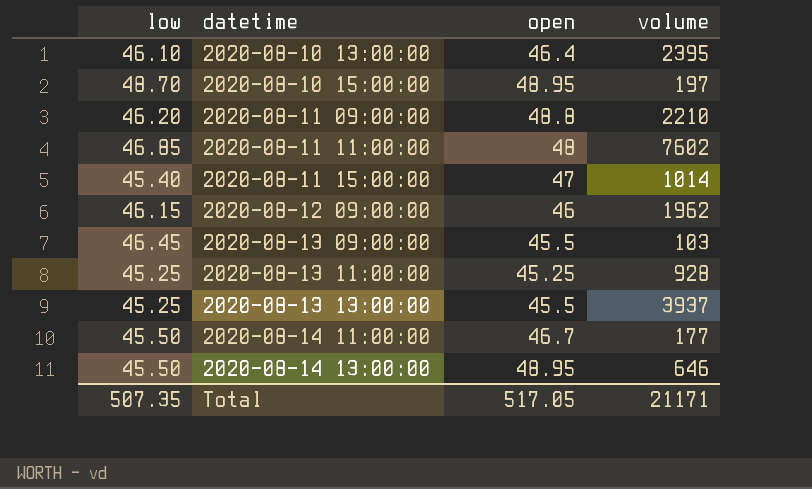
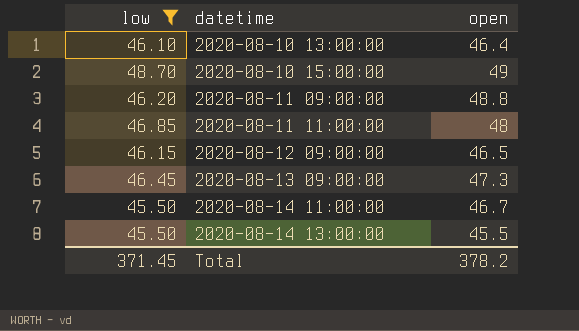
filter: none -> low >= 45.50
column volume | position: 4 -> none
2020-08-10 15:00:00 | open: 48.95 -> 49
2020-08-12 09:00:00 | open: 46 -> 46.5
2020-08-13 09:00:00 | open: 45.5 -> 47.3
2020-08-14 13:00:00 | open: 48.95 -> 45.5
Total | low: 507.35 -> 371.45
Total | open: 517.05 -> 378.2

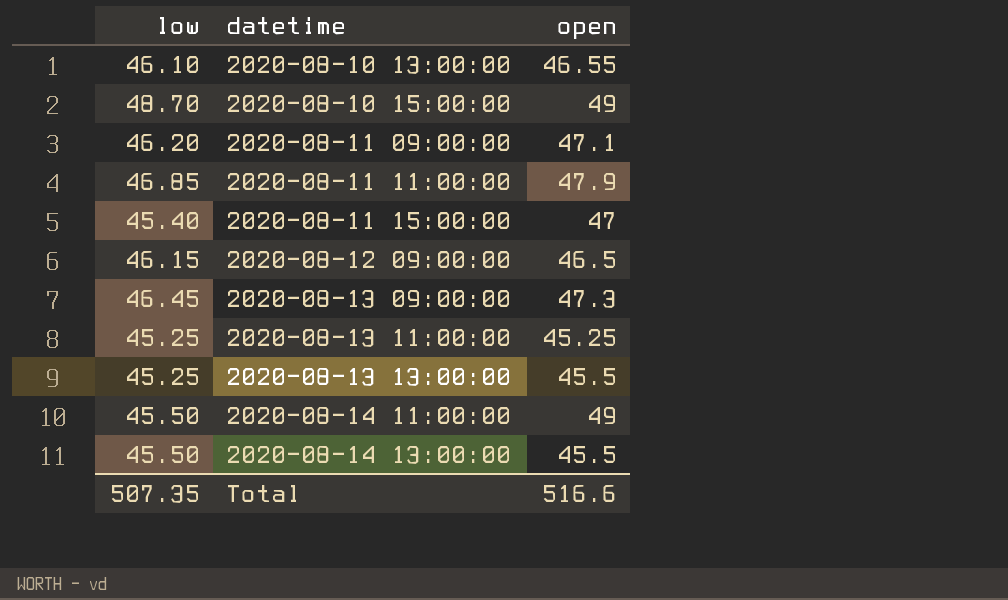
filter: low >= 45.50 -> none
2020-08-10 13:00:00 | open: 46.4 -> 46.55
2020-08-11 09:00:00 | open: 48.8 -> 47.1
2020-08-11 11:00:00 | open: 48 -> 47.9
2020-08-14 11:00:00 | open: 46.7 -> 49
Total | low: 371.45 -> 507.35
Total | open: 378.2 -> 516.6

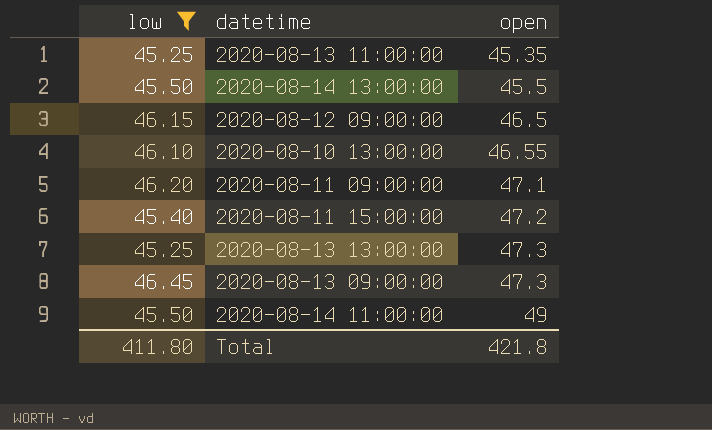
filter: none -> low <= 46.45
row order: datetime ascending -> open ascending
2020-08-13 11:00:00 | open: 45.25 -> 45.35
2020-08-11 15:00:00 | open: 47 -> 47.2
2020-08-13 13:00:00 | open: 45.5 -> 47.3
Total | low: 507.35 -> 411.80
Total | open: 516.6 -> 421.8

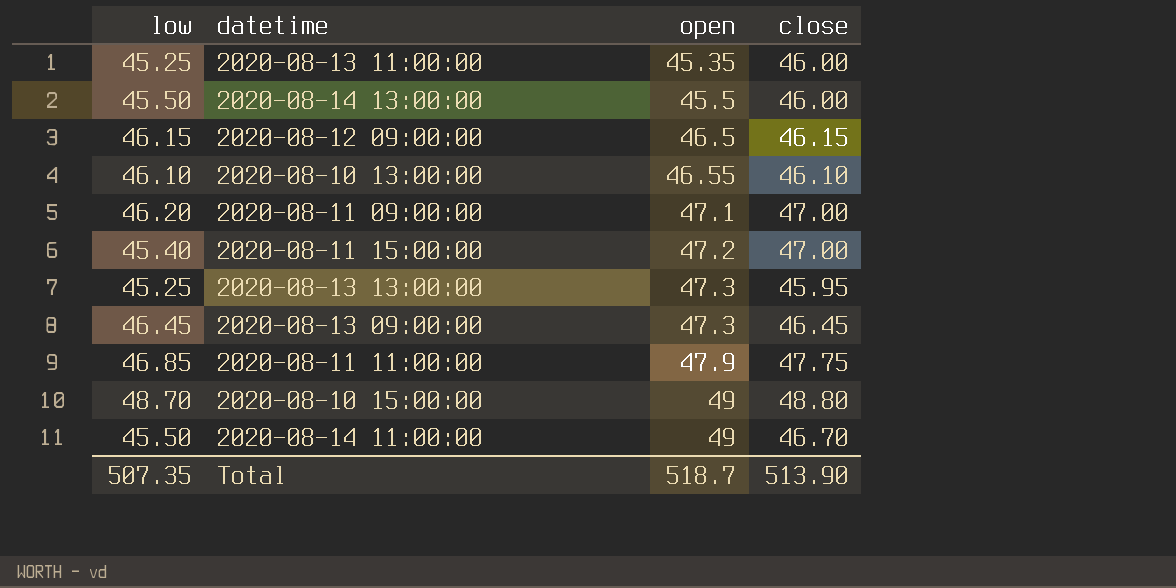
filter: low <= 46.45 -> none
column close | position: none -> 4
Total | low: 411.80 -> 507.35
Total | open: 421.8 -> 518.7

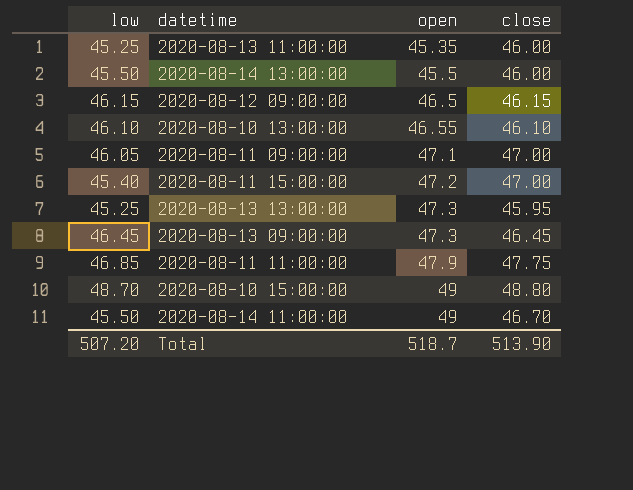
2020-08-11 09:00:00 | low: 46.20 -> 46.05
Total | low: 507.35 -> 507.20

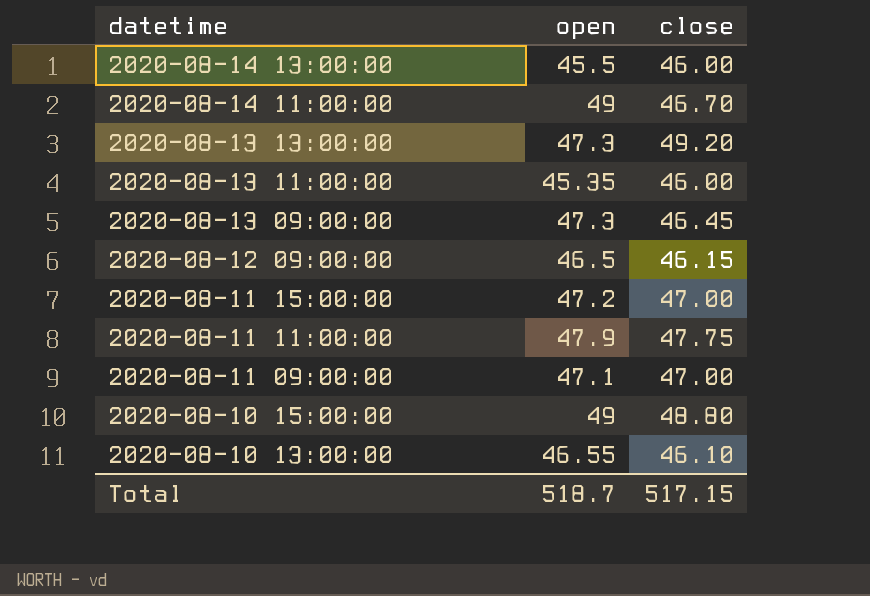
row order: open ascending -> datetime descending
column low | position: 1 -> none
2020-08-13 13:00:00 | close: 45.95 -> 49.20
Total | close: 513.90 -> 517.15

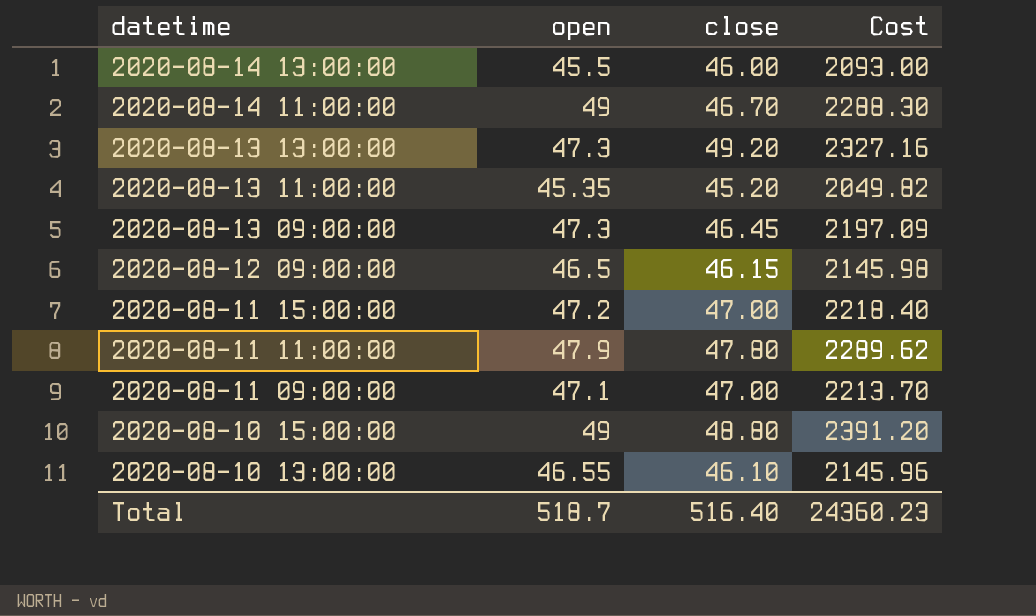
column Cost | formula: none -> [open] * [close]
2020-08-13 11:00:00 | close: 46.00 -> 45.20
2020-08-11 11:00:00 | close: 47.75 -> 47.80
Total | close: 517.15 -> 516.40

